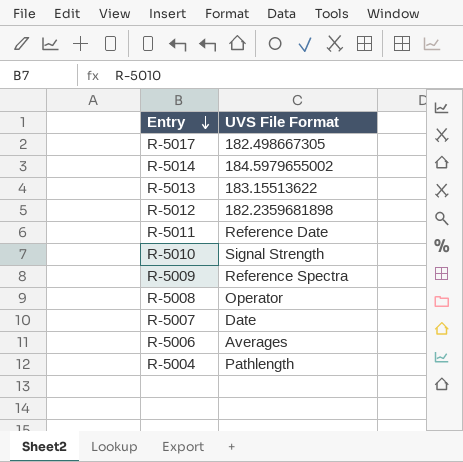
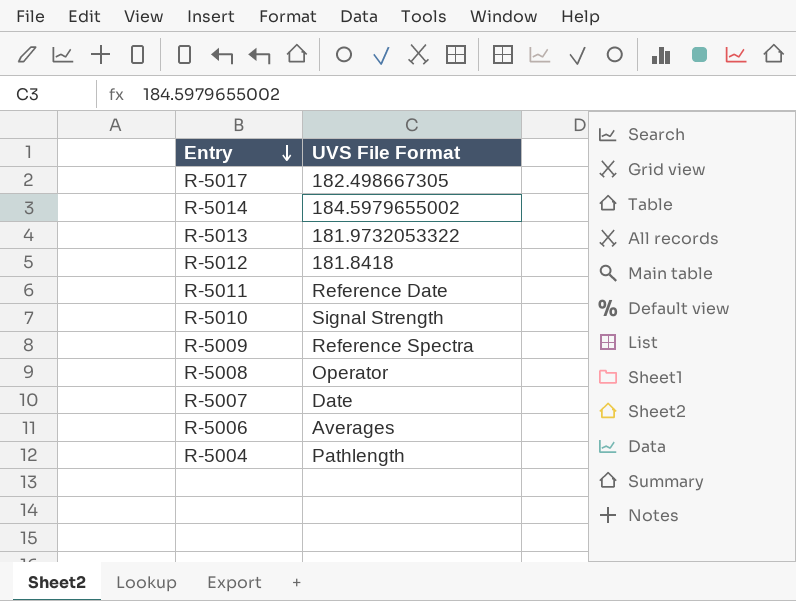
R-5013 | UVS File Format: 183.15513622 -> 181.9732053322
R-5012 | UVS File Format: 182.2359681898 -> 181.8418

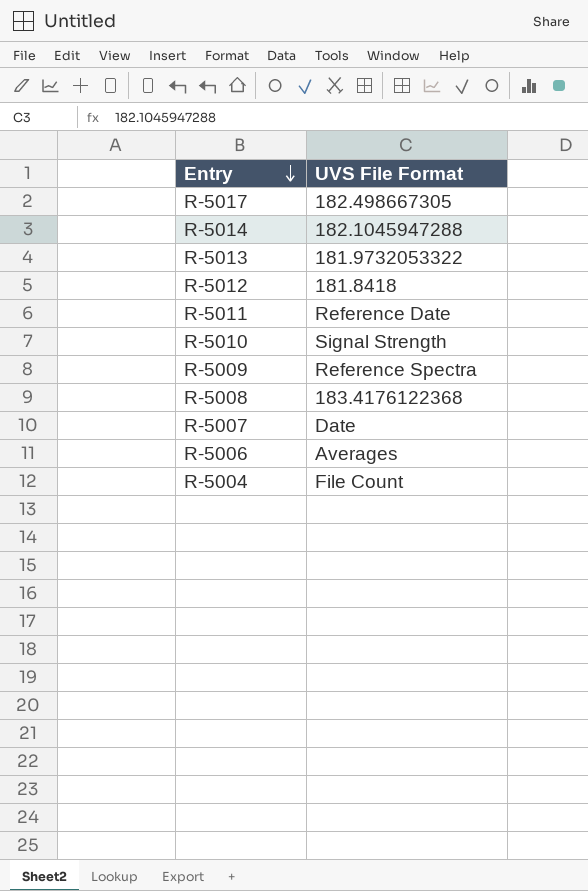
R-5014 | UVS File Format: 184.5979655002 -> 182.1045947288
R-5008 | UVS File Format: Operator -> 183.4176122368
R-5004 | UVS File Format: Pathlength -> File Count

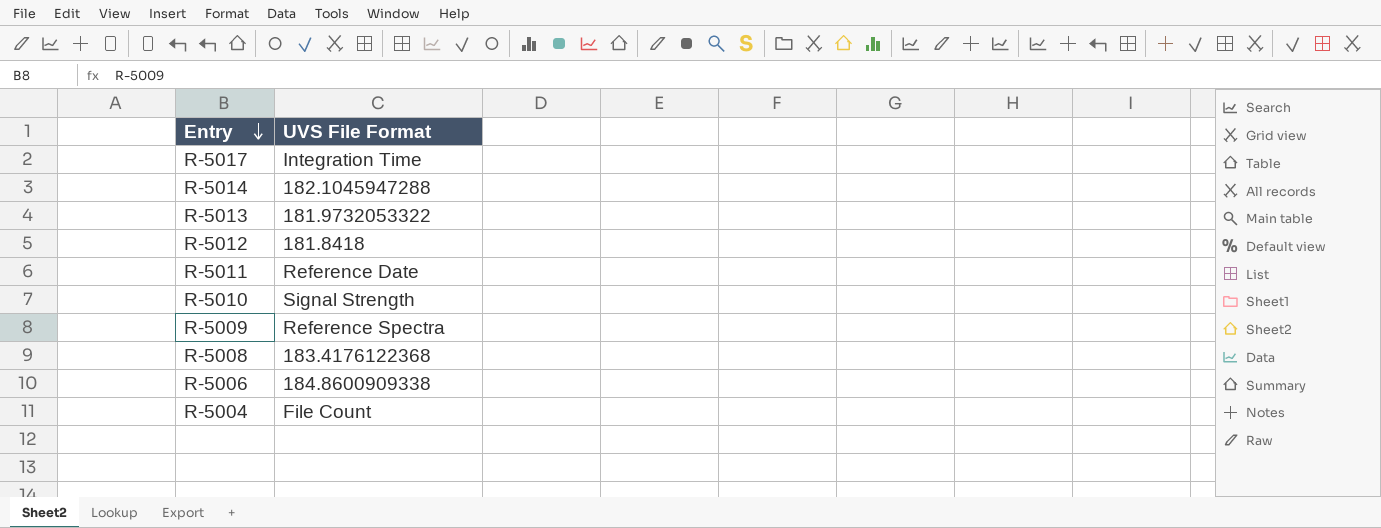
row R-5007: Date -> none
R-5017 | UVS File Format: 182.498667305 -> Integration Time
R-5006 | UVS File Format: Averages -> 184.8600909338

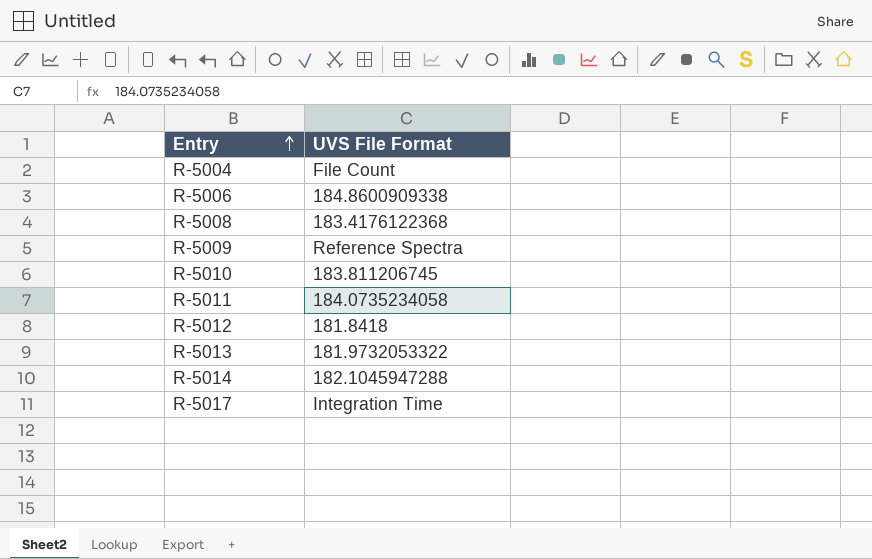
row order: Entry descending -> Entry ascending
R-5010 | UVS File Format: Signal Strength -> 183.811206745
R-5011 | UVS File Format: Reference Date -> 184.0735234058

